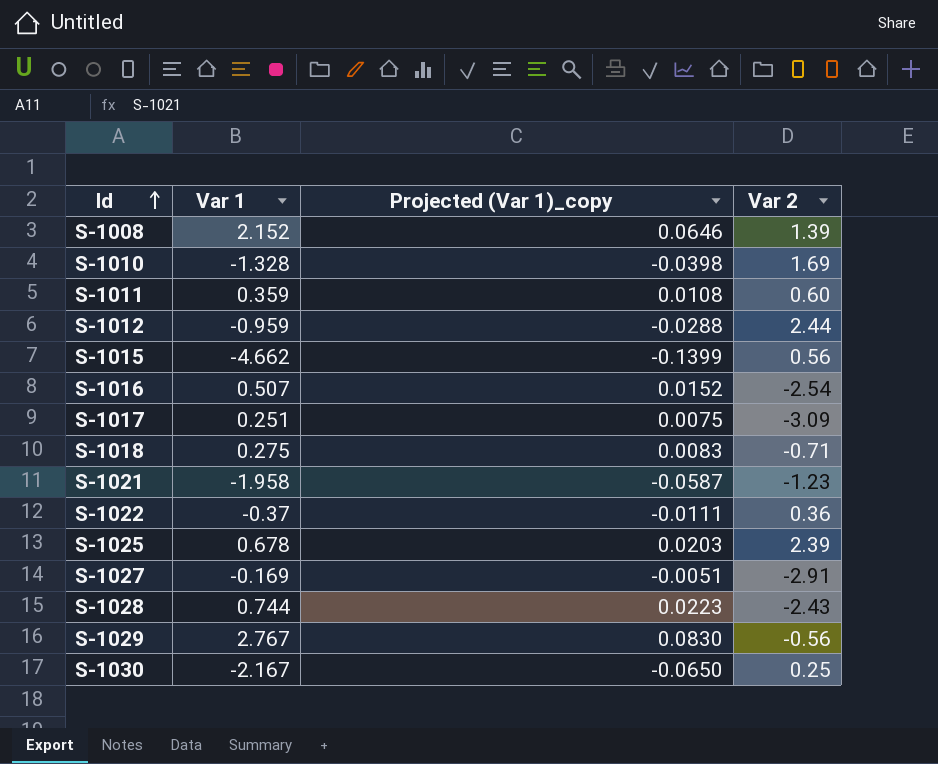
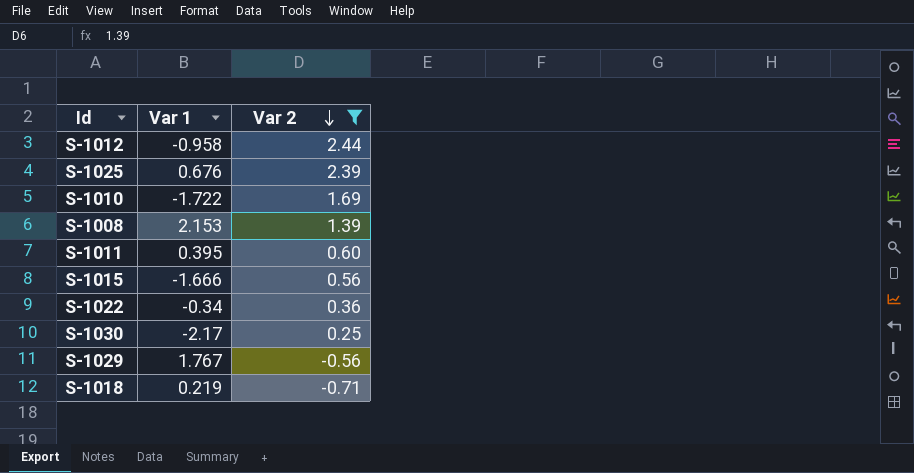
filter: none -> Var 2 >= -0.71
row order: Id ascending -> Var 2 descending
column Projected (Var 1)_copy | formula: [Var 1] * 0.03 -> none
S-1012 | Var 1: -0.959 -> -0.958
S-1025 | Var 1: 0.678 -> 0.676
S-1010 | Var 1: -1.328 -> -1.722
S-1008 | Var 1: 2.152 -> 2.153
S-1011 | Var 1: 0.359 -> 0.395
S-1015 | Var 1: -4.662 -> -1.666
S-1022 | Var 1: -0.37 -> -0.34
S-1030 | Var 1: -2.167 -> -2.17
S-1029 | Var 1: 2.767 -> 1.767
S-1018 | Var 1: 0.275 -> 0.219

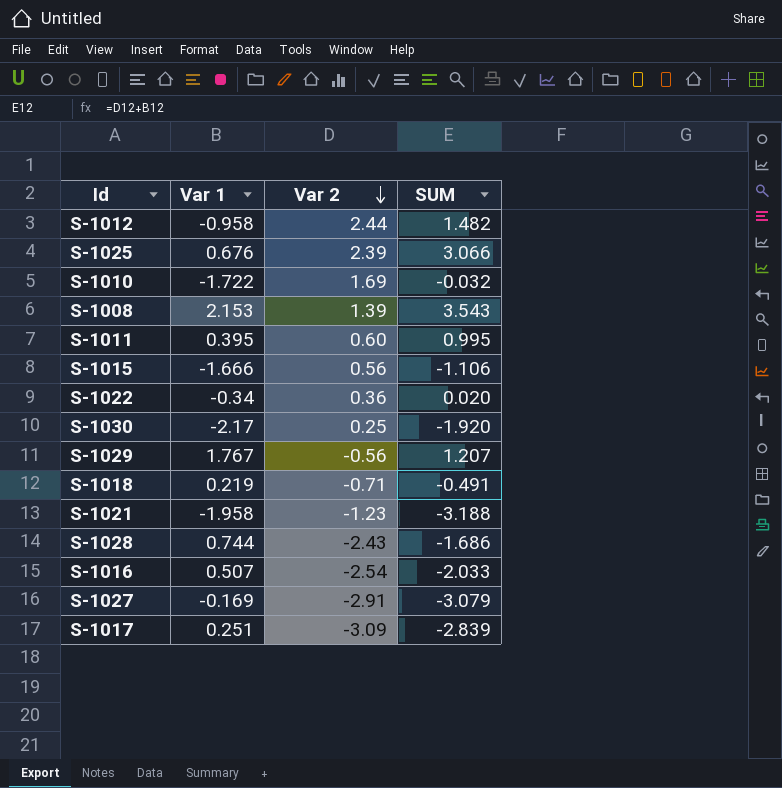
filter: Var 2 >= -0.71 -> none
column SUM | formula: none -> [Var 1] + [Var 2]

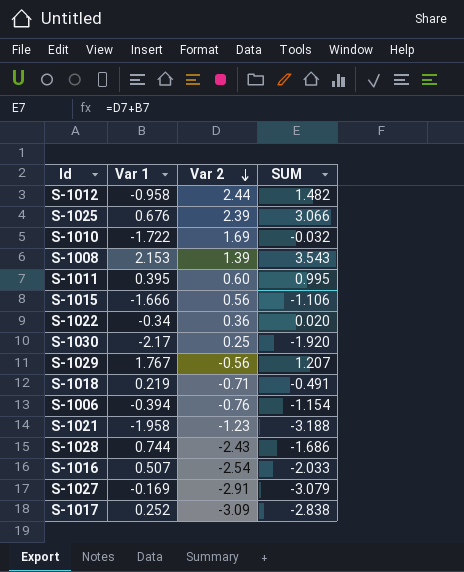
row S-1006: none -> -0.394 | -0.76 | -1.154
S-1017 | Var 1: 0.251 -> 0.252
S-1017 | SUM: -2.839 -> -2.838

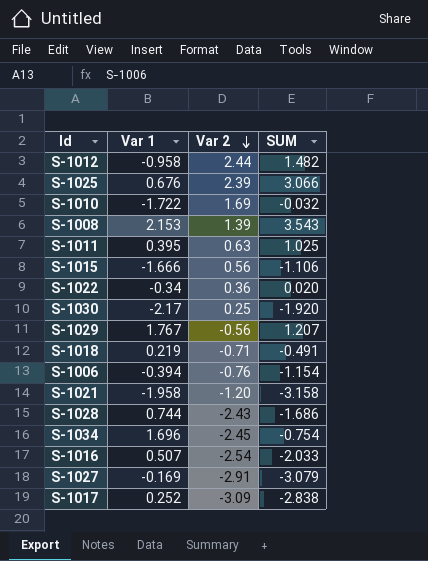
S-1011 | Var 2: 0.60 -> 0.63
S-1011 | SUM: 0.995 -> 1.025
S-1021 | Var 2: -1.23 -> -1.20
S-1021 | SUM: -3.188 -> -3.158
row S-1034: none -> 1.696 | -2.45 | -0.754

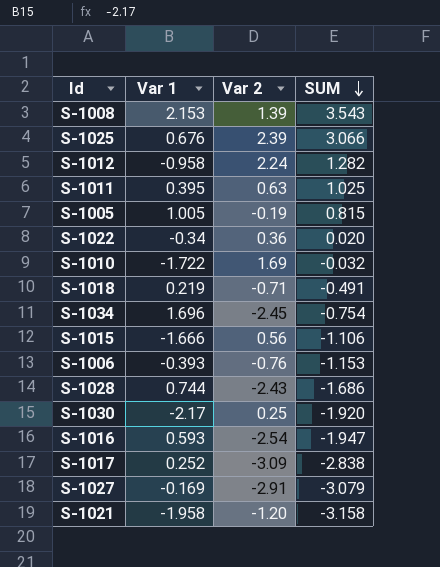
row order: Var 2 descending -> SUM descending
row S-1029: 1.767 | -0.56 | 1.207 -> none
S-1012 | Var 2: 2.44 -> 2.24
S-1012 | SUM: 1.482 -> 1.282
row S-1005: none -> 1.005 | -0.19 | 0.815
S-1006 | Var 1: -0.394 -> -0.393
S-1006 | SUM: -1.154 -> -1.153
S-1016 | Var 1: 0.507 -> 0.593
S-1016 | SUM: -2.033 -> -1.947

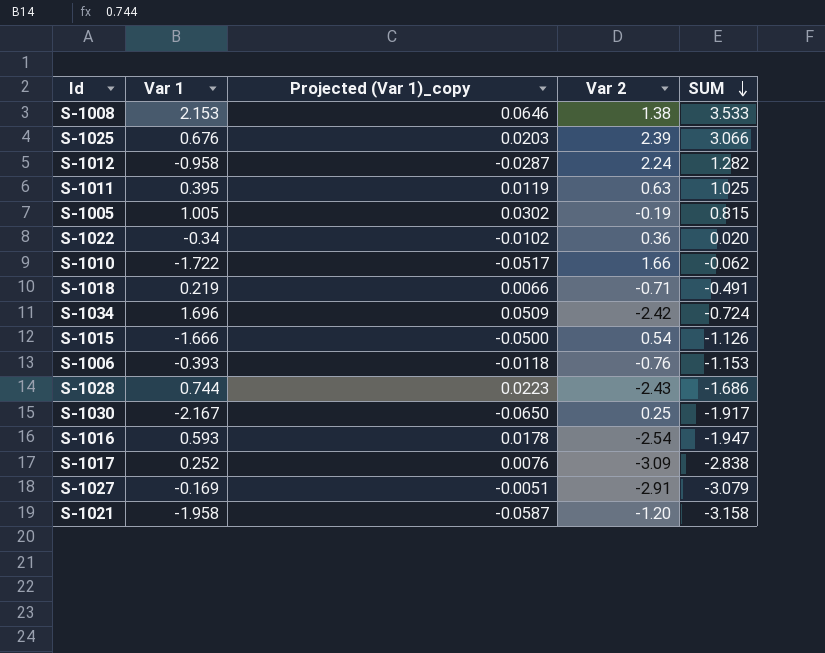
column Projected (Var 1)_copy | formula: none -> [Var 1] * 0.03
S-1008 | Var 2: 1.39 -> 1.38
S-1008 | SUM: 3.543 -> 3.533
S-1010 | Var 2: 1.69 -> 1.66
S-1010 | SUM: -0.032 -> -0.062
S-1034 | Var 2: -2.45 -> -2.42
S-1034 | SUM: -0.754 -> -0.724
S-1015 | Var 2: 0.56 -> 0.54
S-1015 | SUM: -1.106 -> -1.126
S-1030 | Var 1: -2.17 -> -2.167
S-1030 | SUM: -1.920 -> -1.917

